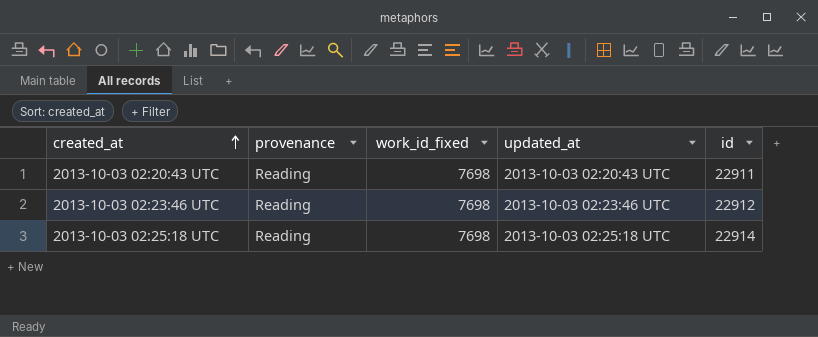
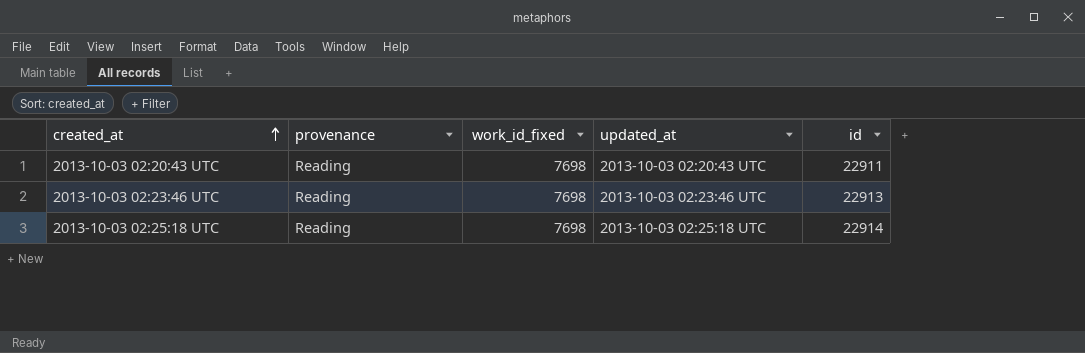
2013-10-03 02:23:46 UTC | id: 22912 -> 22913

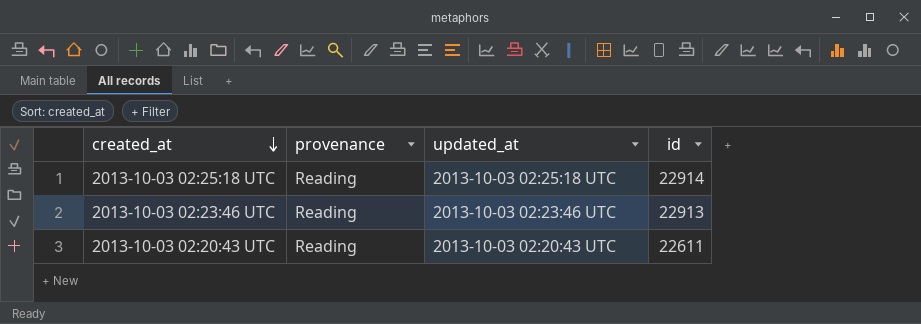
row order: created_at ascending -> created_at descending
column work_id_fixed | position: 3 -> none
2013-10-03 02:20:43 UTC | id: 22911 -> 22611

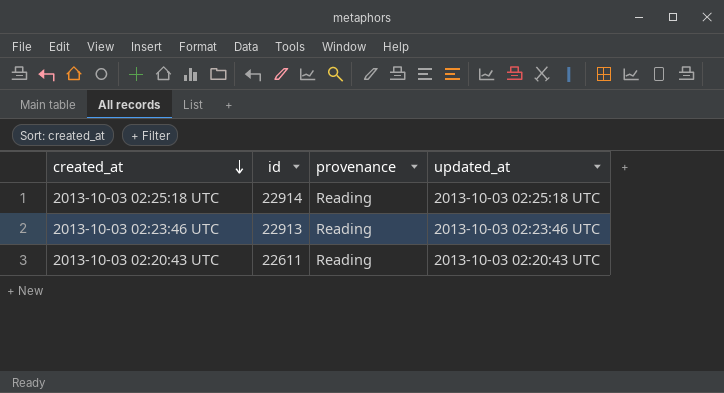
column id | position: 4 -> 2

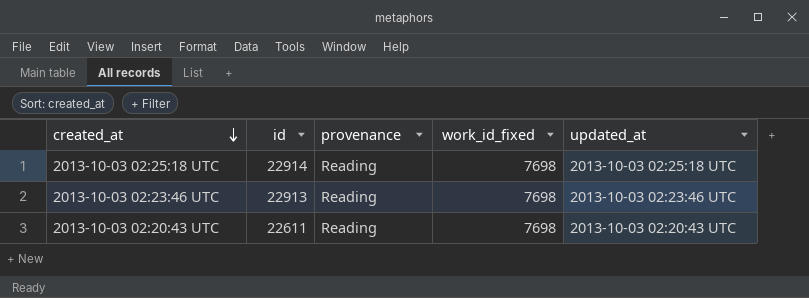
column work_id_fixed | position: none -> 4

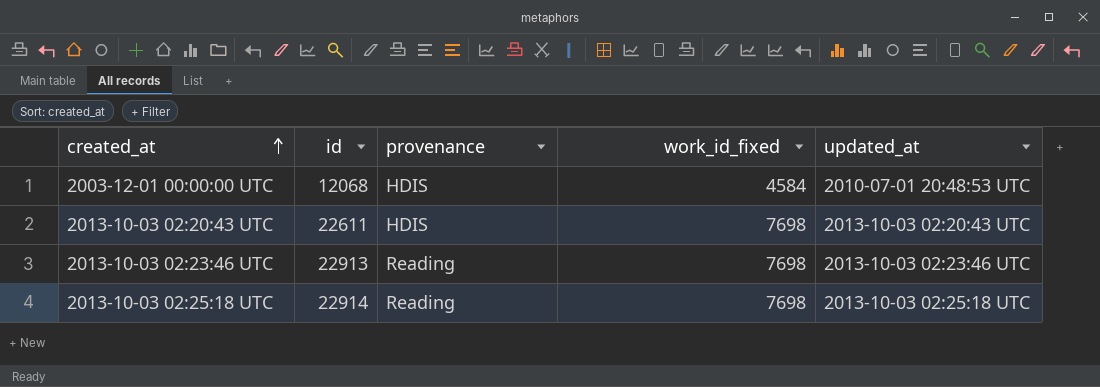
row order: created_at descending -> created_at ascending
row 2003-12-01 00:00:00 UTC: none -> 12068 | HDIS | 4584 | 2010-07-01 20:48:53 UTC
2013-10-03 02:20:43 UTC | provenance: Reading -> HDIS

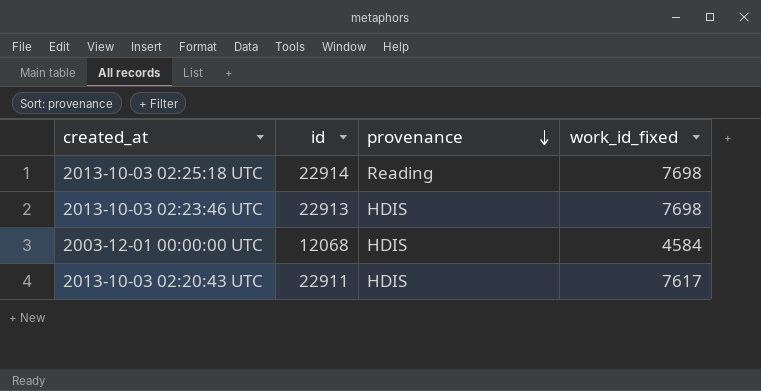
row order: created_at ascending -> provenance descending
column updated_at | position: 5 -> none
2013-10-03 02:23:46 UTC | provenance: Reading -> HDIS
2013-10-03 02:20:43 UTC | id: 22611 -> 22911
2013-10-03 02:20:43 UTC | work_id_fixed: 7698 -> 7617

